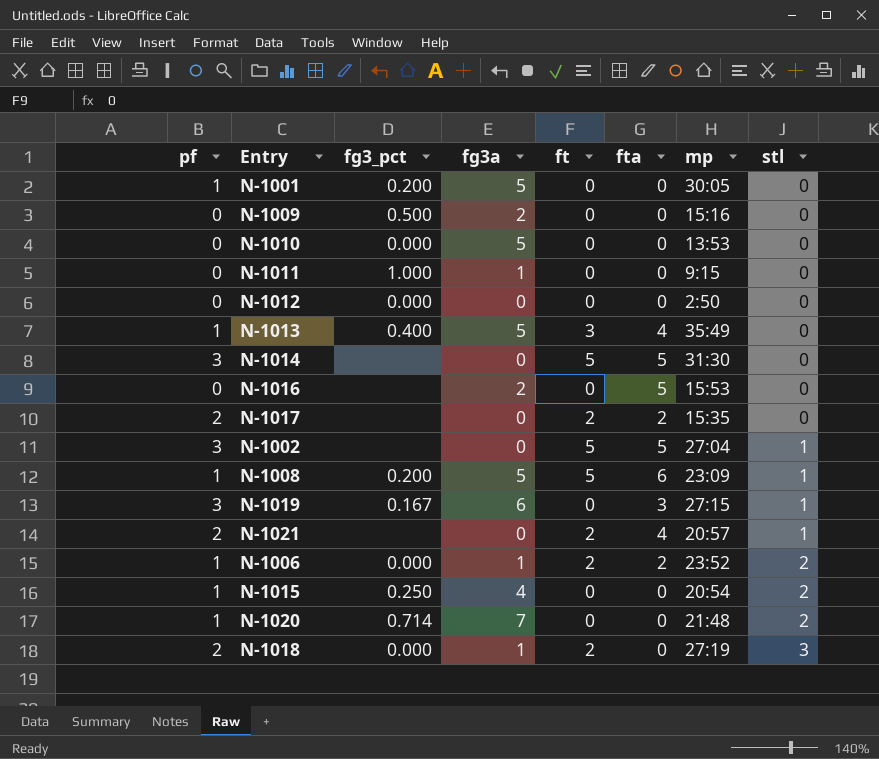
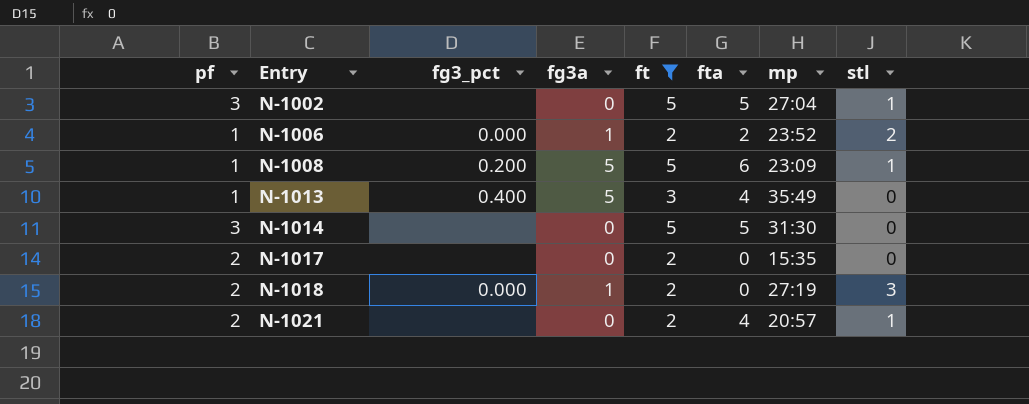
filter: none -> ft != 0
row order: stl ascending -> Entry ascending
N-1017 | fta: 2 -> 0

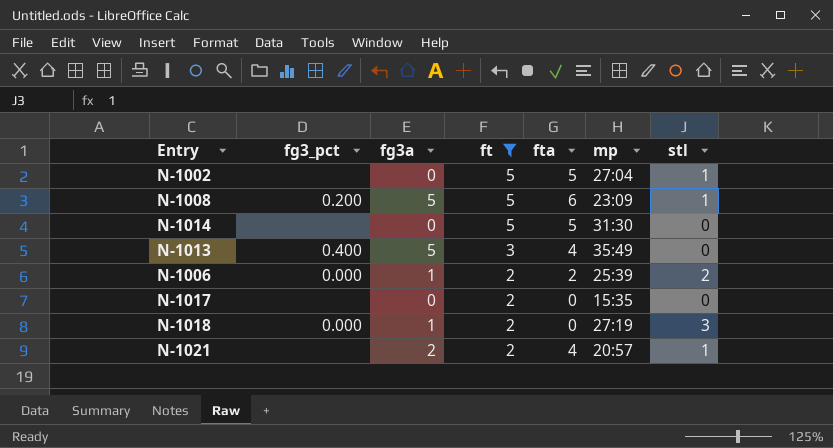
row order: Entry ascending -> ft descending
column pf | position: 1 -> none
N-1006 | mp: 23:52 -> 25:39
N-1021 | fg3a: 0 -> 2

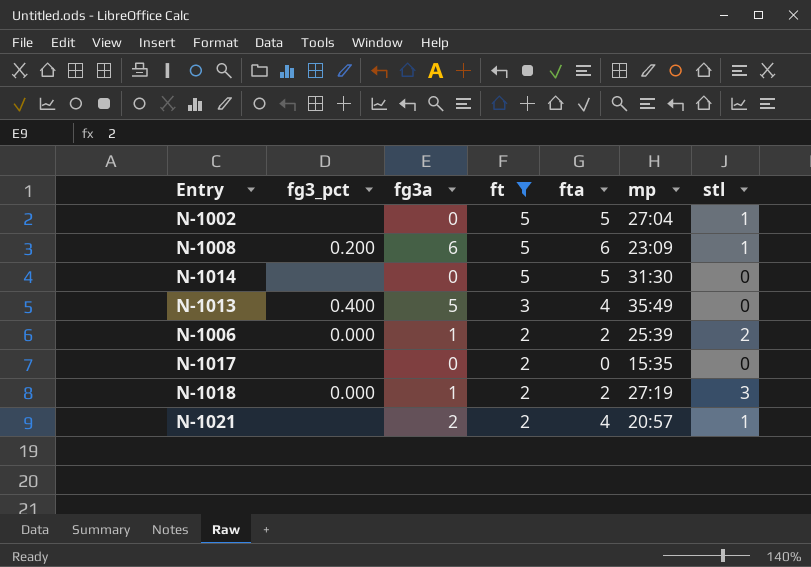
N-1008 | fg3a: 5 -> 6
N-1018 | fta: 0 -> 2

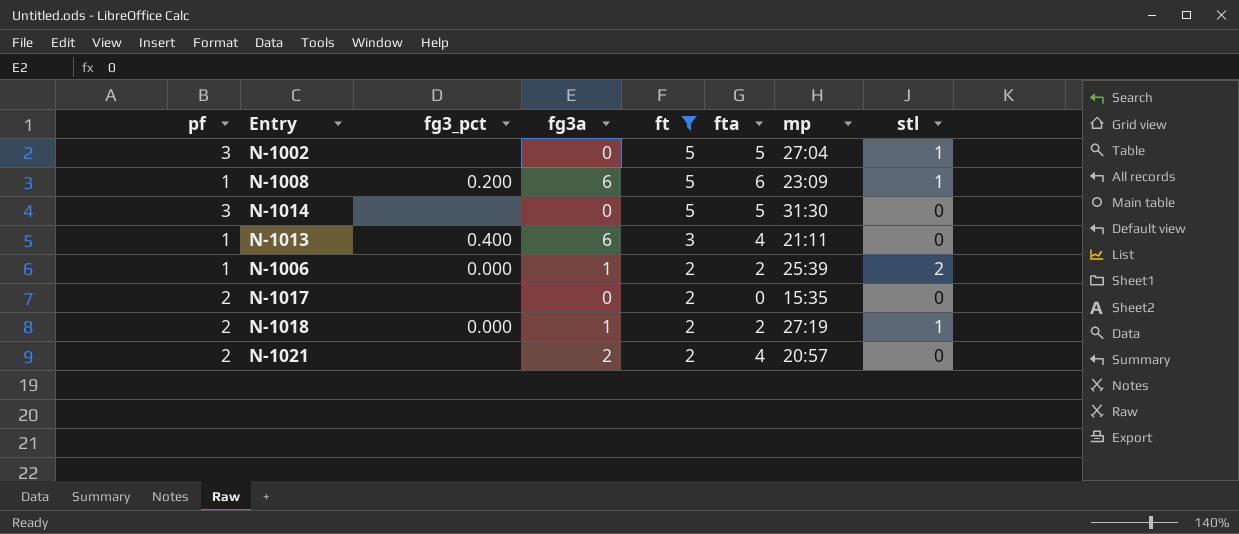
column pf | position: none -> 1
N-1013 | fg3a: 5 -> 6
N-1013 | mp: 35:49 -> 21:11
N-1018 | stl: 3 -> 1
N-1021 | stl: 1 -> 0

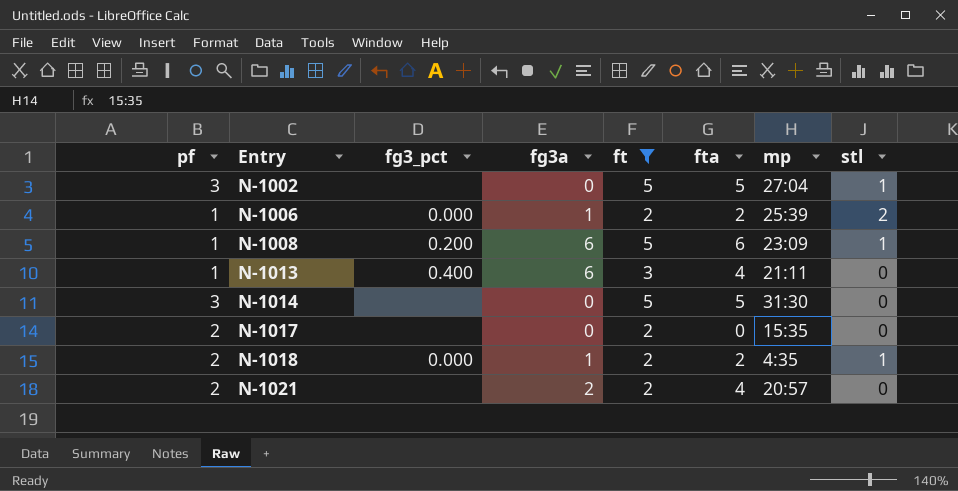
row order: ft descending -> Entry ascending
N-1018 | mp: 27:19 -> 4:35

